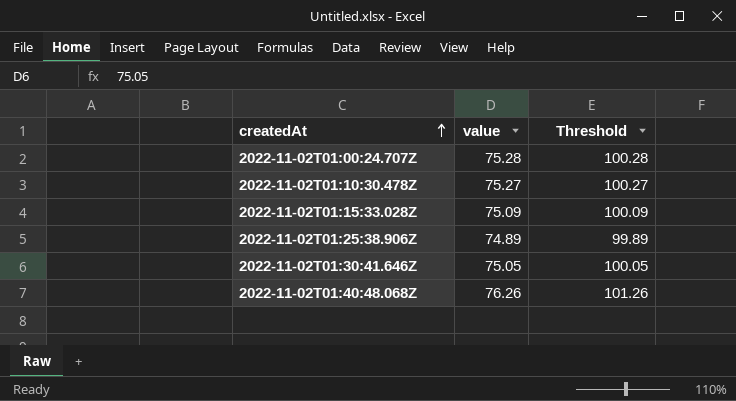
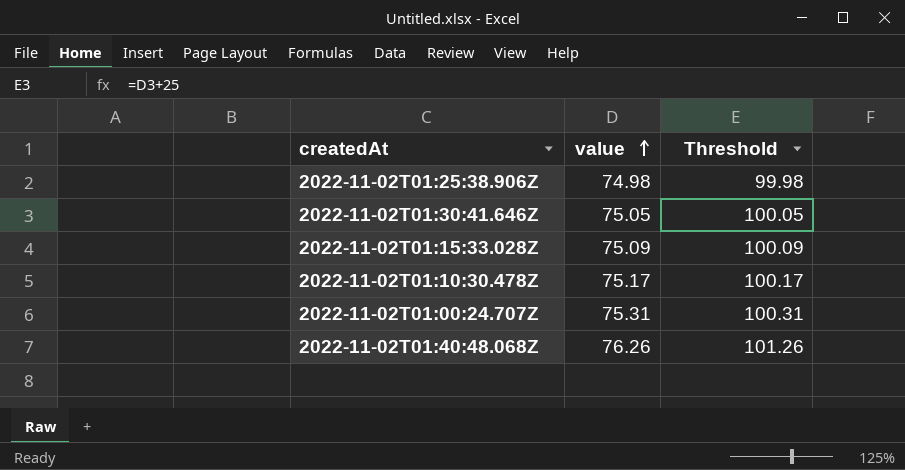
row order: createdAt ascending -> value ascending
2022-11-02T01:25:38.906Z | value: 74.89 -> 74.98
2022-11-02T01:25:38.906Z | Threshold: 99.89 -> 99.98
2022-11-02T01:10:30.478Z | value: 75.27 -> 75.17
2022-11-02T01:10:30.478Z | Threshold: 100.27 -> 100.17
2022-11-02T01:00:24.707Z | value: 75.28 -> 75.31
2022-11-02T01:00:24.707Z | Threshold: 100.28 -> 100.31

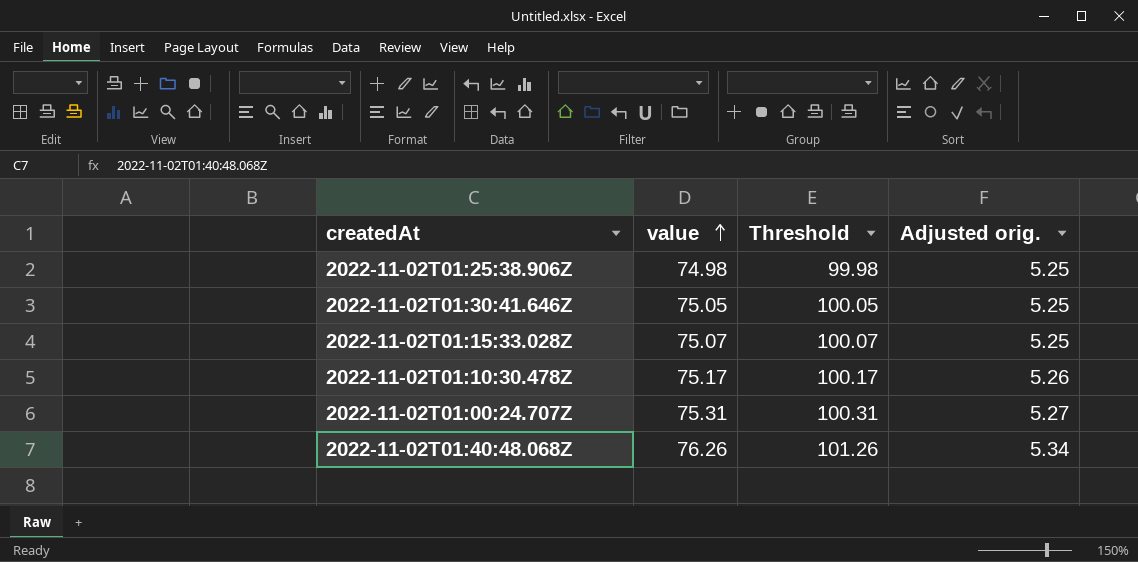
column Adjusted orig. | formula: none -> [value] * 0.07
2022-11-02T01:15:33.028Z | value: 75.09 -> 75.07
2022-11-02T01:15:33.028Z | Threshold: 100.09 -> 100.07

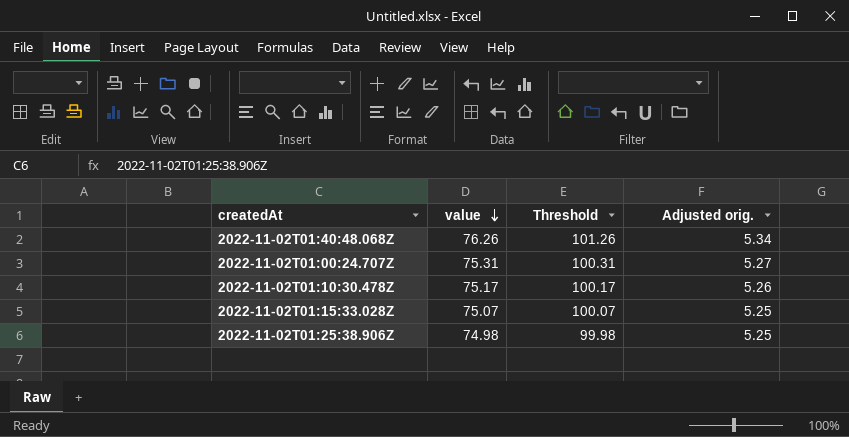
row order: value ascending -> value descending
row 2022-11-02T01:30:41.646Z: 75.05 | 100.05 | 5.25 -> none

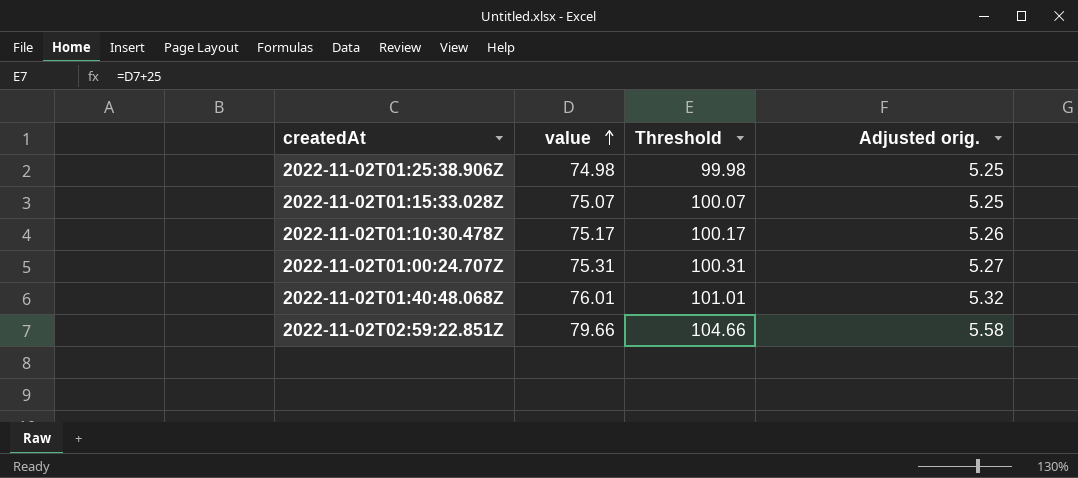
row order: value descending -> value ascending
2022-11-02T01:40:48.068Z | value: 76.26 -> 76.01
2022-11-02T01:40:48.068Z | Threshold: 101.26 -> 101.01
2022-11-02T01:40:48.068Z | Adjusted orig.: 5.34 -> 5.32
row 2022-11-02T02:59:22.851Z: none -> 79.66 | 104.66 | 5.58

